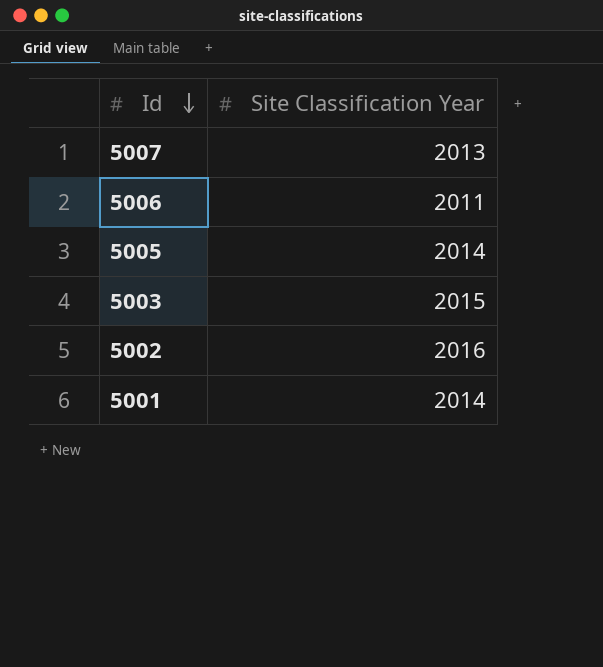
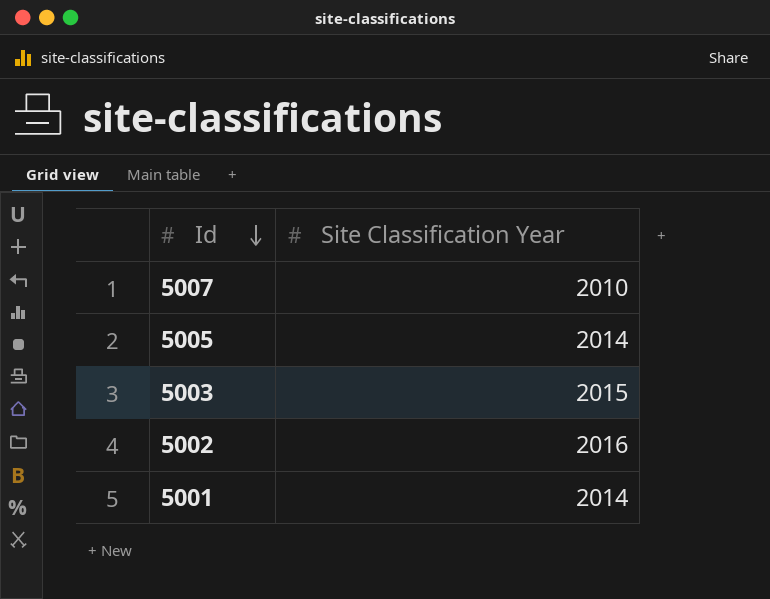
row 5006: 2011 -> none
5007 | Site Classification Year: 2013 -> 2010

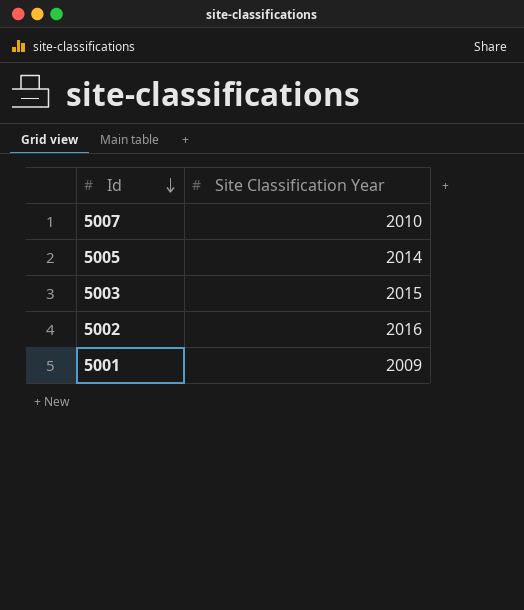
5001 | Site Classification Year: 2014 -> 2009

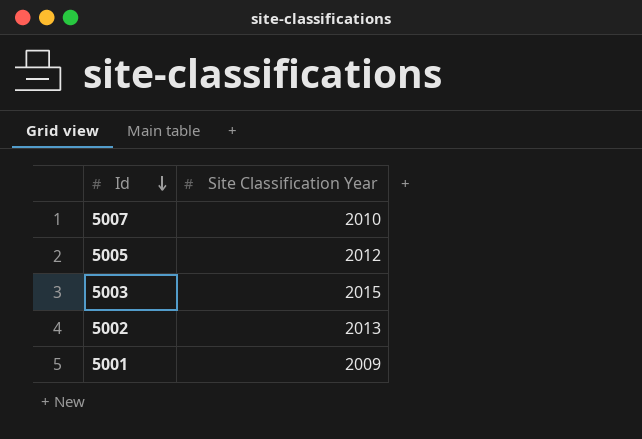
5005 | Site Classification Year: 2014 -> 2012
5002 | Site Classification Year: 2016 -> 2013

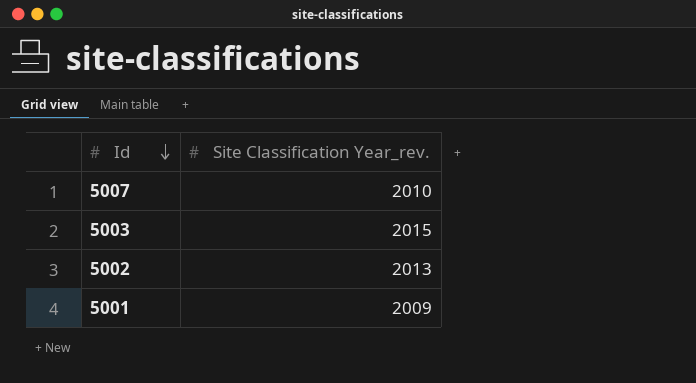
column name: Site Classification Year -> Site Classification Year_rev.
row 5005: 2012 -> none

